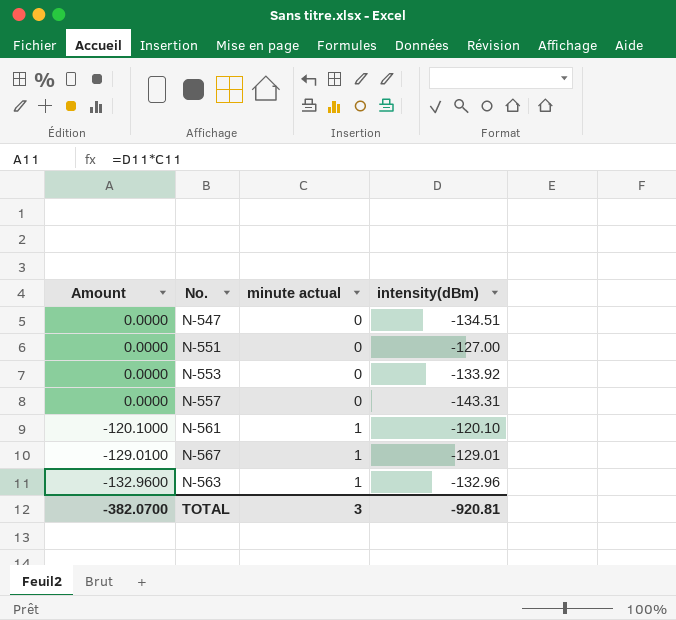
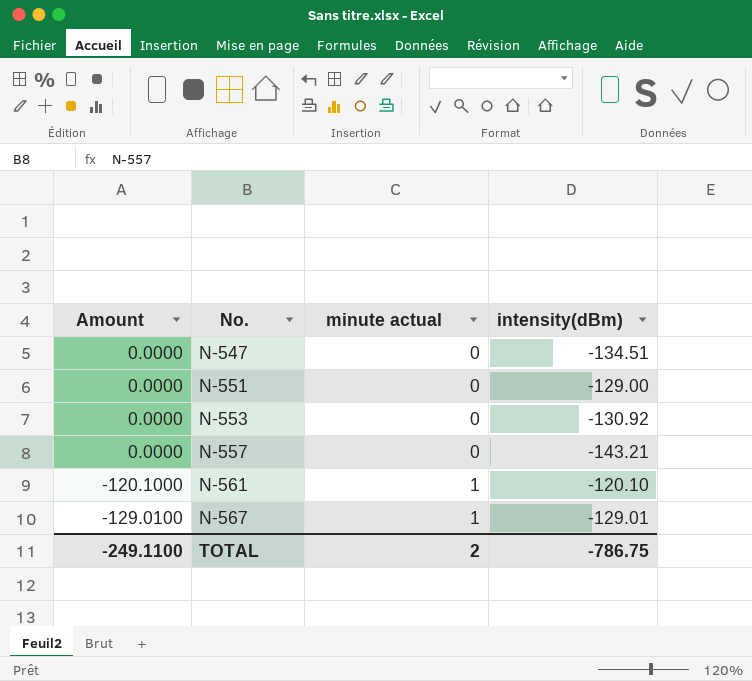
row N-563: -132.9600 | 1 | -132.96 -> none
N-551 | intensity(dBm): -127.00 -> -129.00
N-553 | intensity(dBm): -133.92 -> -130.92
N-557 | intensity(dBm): -143.31 -> -143.21
TOTAL | Amount: -382.0700 -> -249.1100
TOTAL | minute actual: 3 -> 2
TOTAL | intensity(dBm): -920.81 -> -786.75

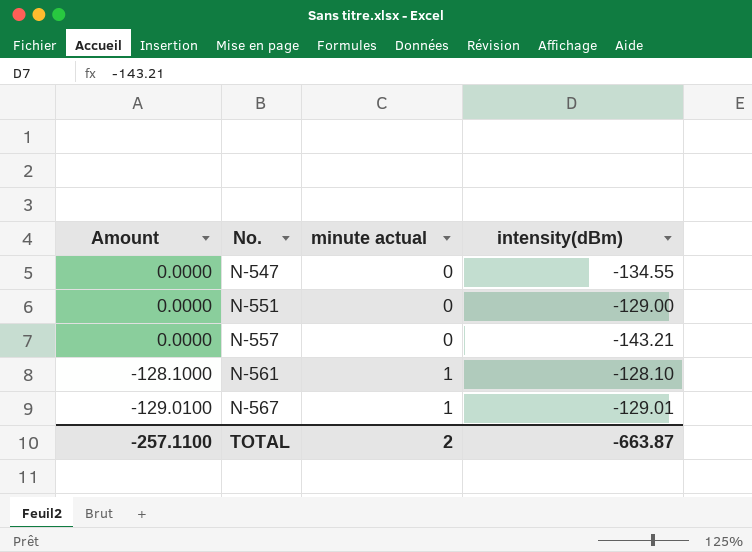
row N-553: 0.0000 | 0 | -130.92 -> none
N-547 | intensity(dBm): -134.51 -> -134.55
N-561 | Amount: -120.1000 -> -128.1000
N-561 | intensity(dBm): -120.10 -> -128.10
TOTAL | Amount: -249.1100 -> -257.1100
TOTAL | intensity(dBm): -786.75 -> -663.87

